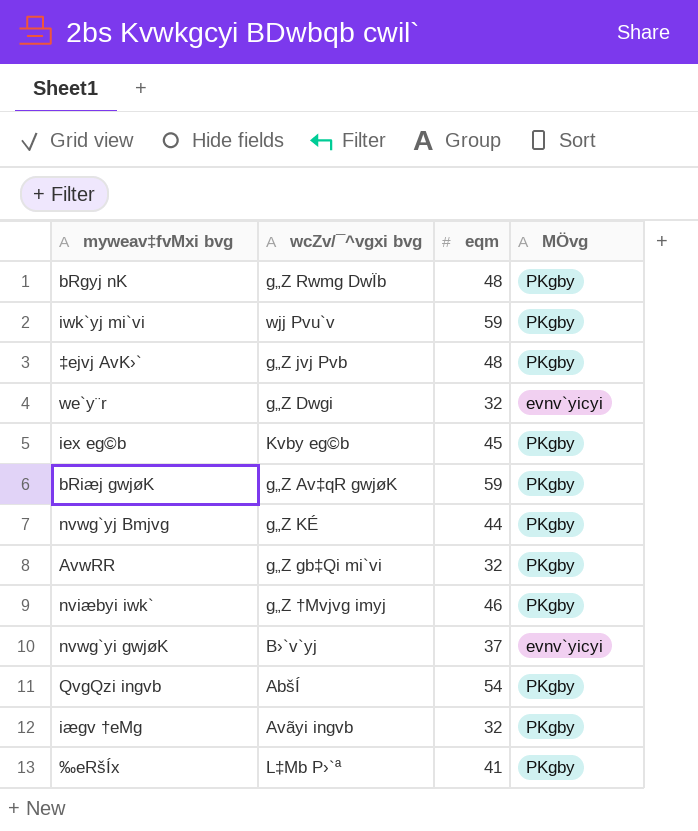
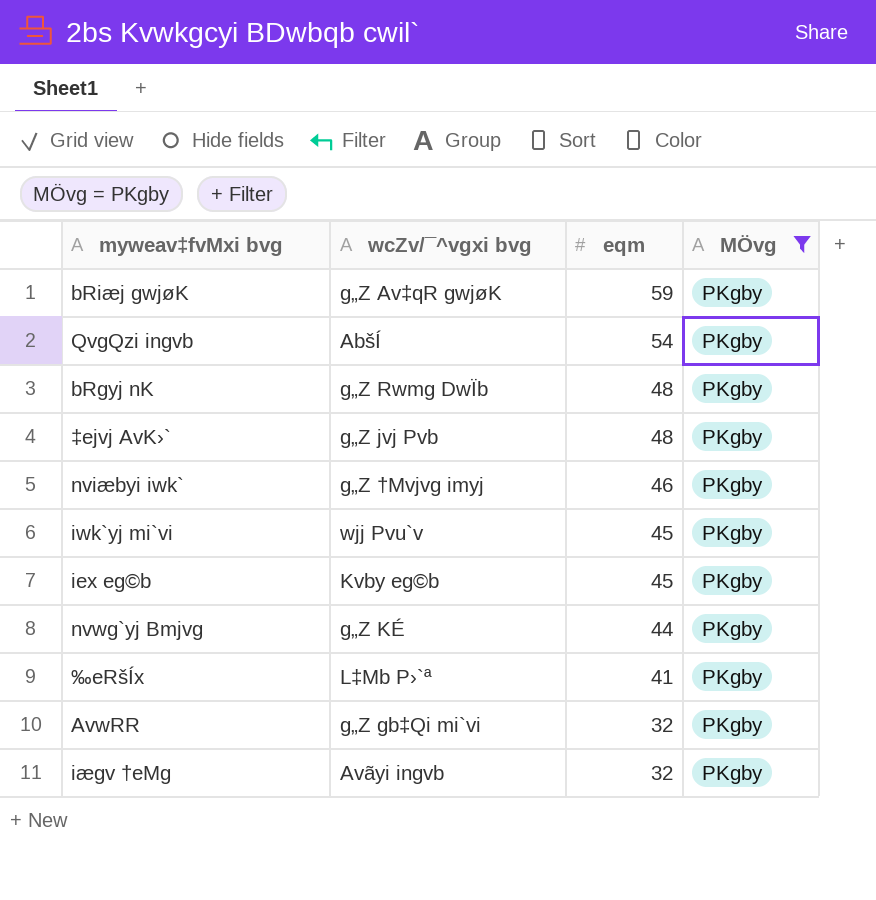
filter: none -> MÖvg = PKgby
row order: none -> eqm descending
iwk`yj mi`vi | eqm: 59 -> 45

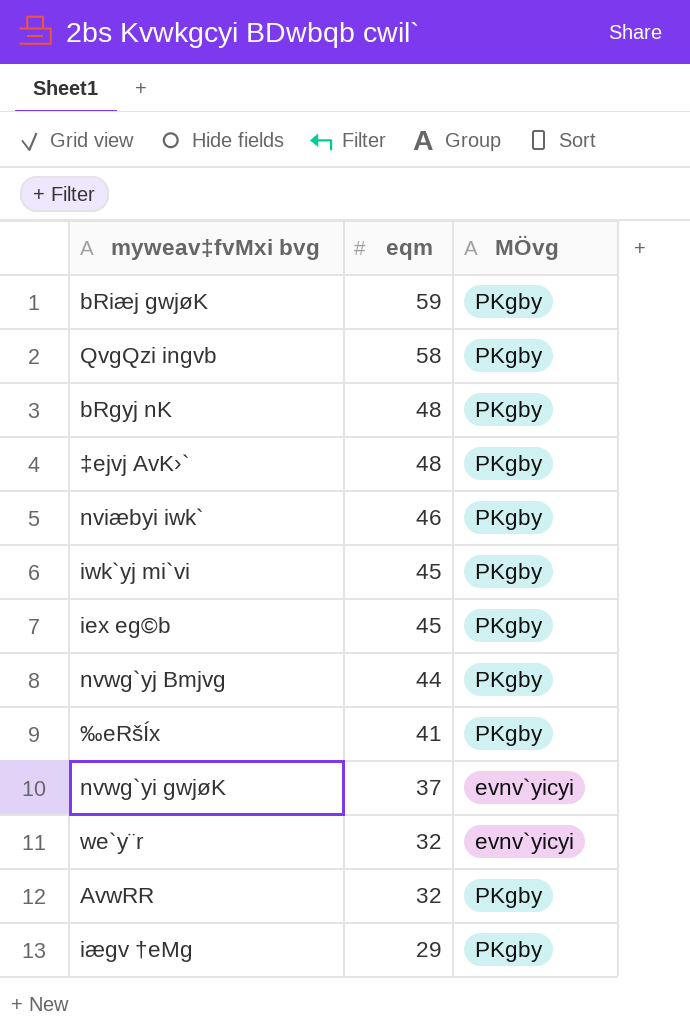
filter: MÖvg = PKgby -> none
column wcZv/¯^vgxi bvg | position: 2 -> none
QvgQzi ingvb | eqm: 54 -> 58
iægv †eMg | eqm: 32 -> 29

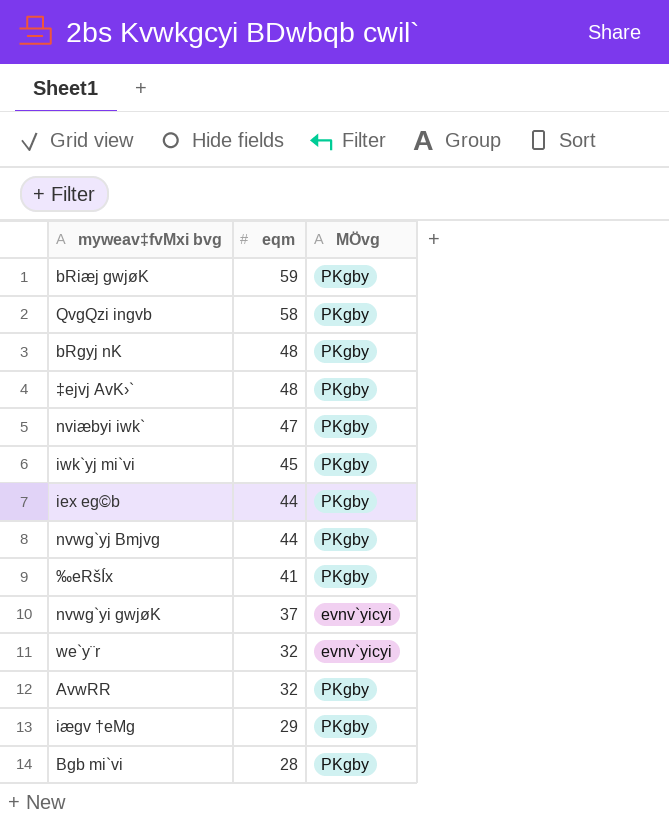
nviæbyi iwk` | eqm: 46 -> 47
iex eg©b | eqm: 45 -> 44
row Bgb mi`vi: none -> 28 | PKgby

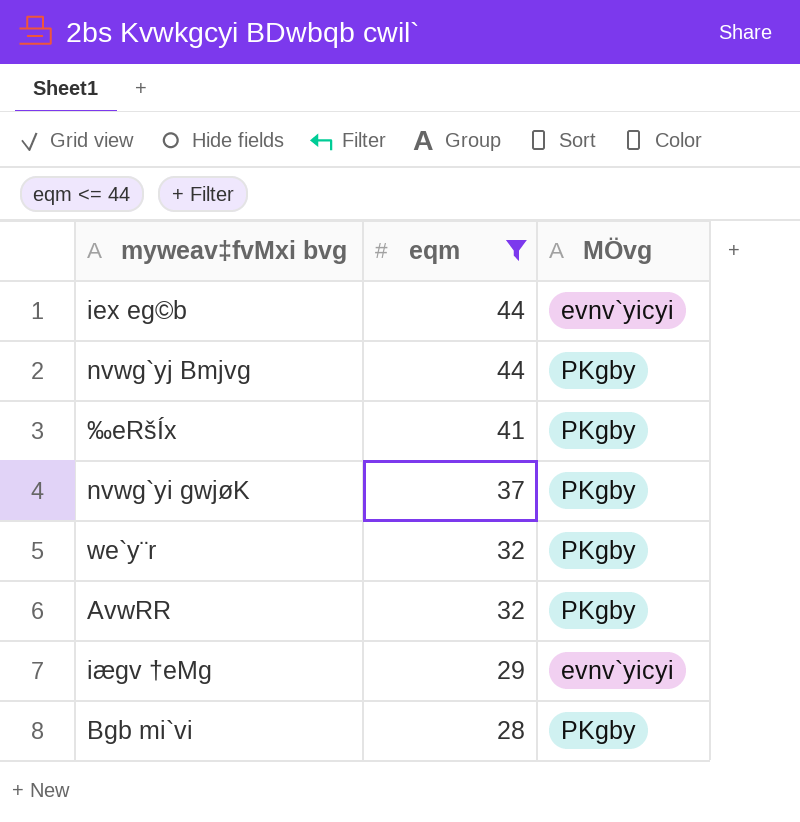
filter: none -> eqm <= 44
iex eg©b | MÖvg: PKgby -> evnv`yicyi
nvwg`yi gwjøK | MÖvg: evnv`yicyi -> PKgby
we`y¨r | MÖvg: evnv`yicyi -> PKgby
iægv †eMg | MÖvg: PKgby -> evnv`yicyi

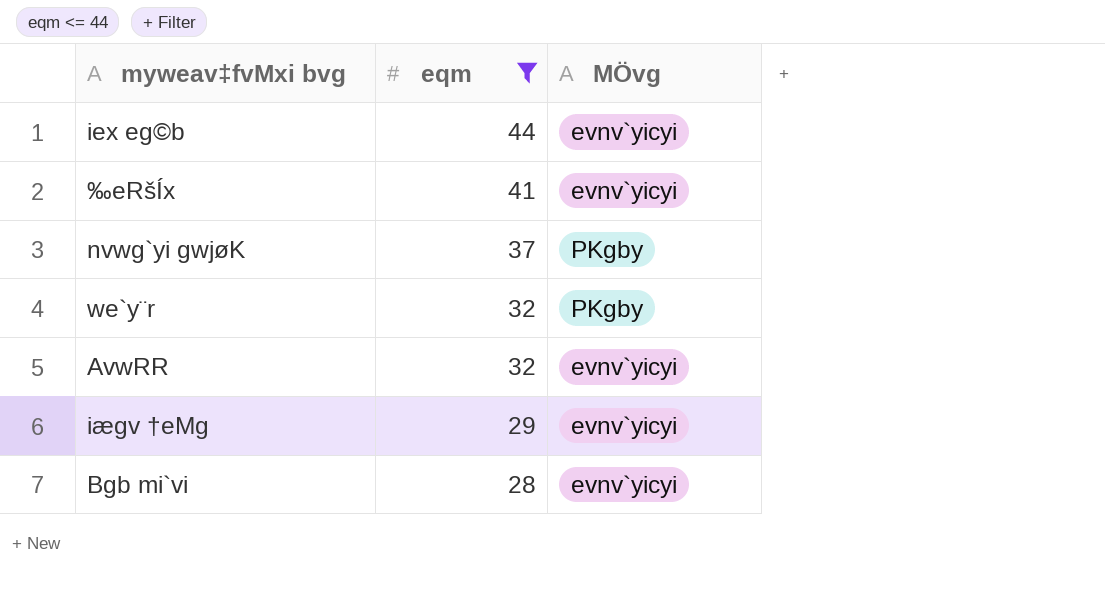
row nvwg`yj Bmjvg: 44 | PKgby -> none
‰eRšÍx | MÖvg: PKgby -> evnv`yicyi
AvwRR | MÖvg: PKgby -> evnv`yicyi
Bgb mi`vi | MÖvg: PKgby -> evnv`yicyi

